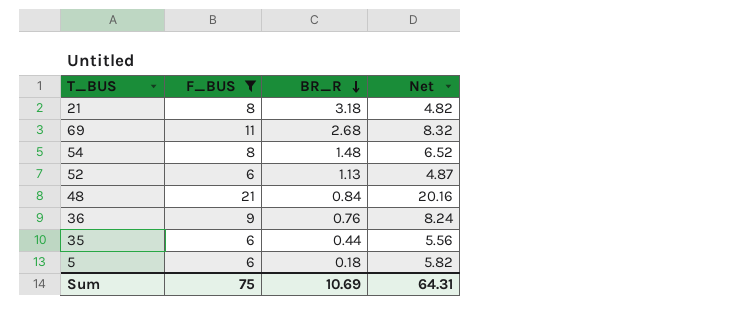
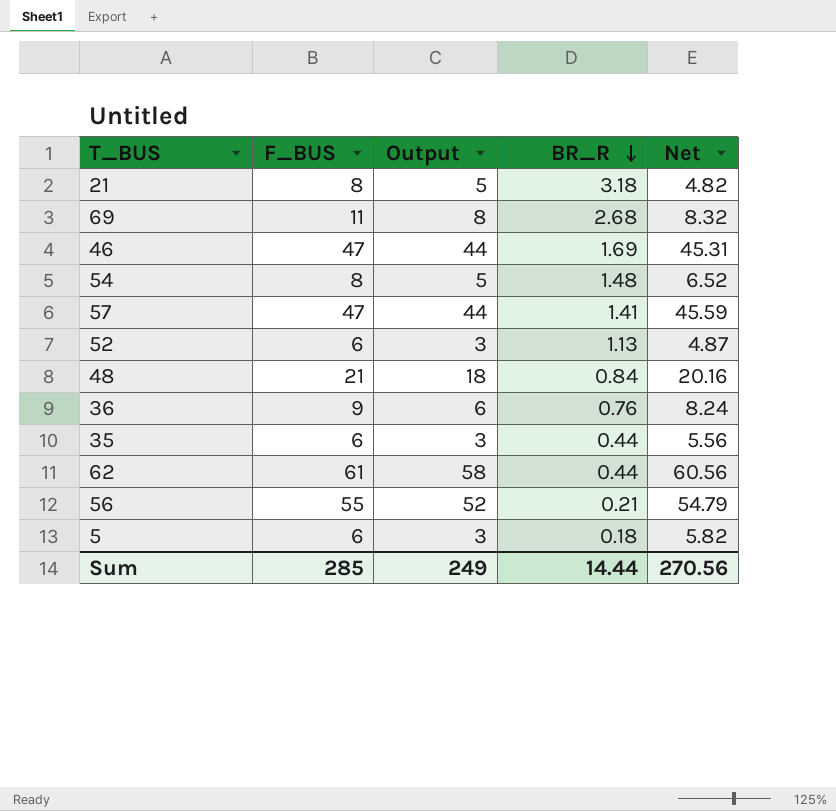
filter: F_BUS <= 21 -> none
column Output | formula: none -> [F_BUS] - 3
Sum | F_BUS: 75 -> 285
Sum | BR_R: 10.69 -> 14.44
Sum | Net: 64.31 -> 270.56

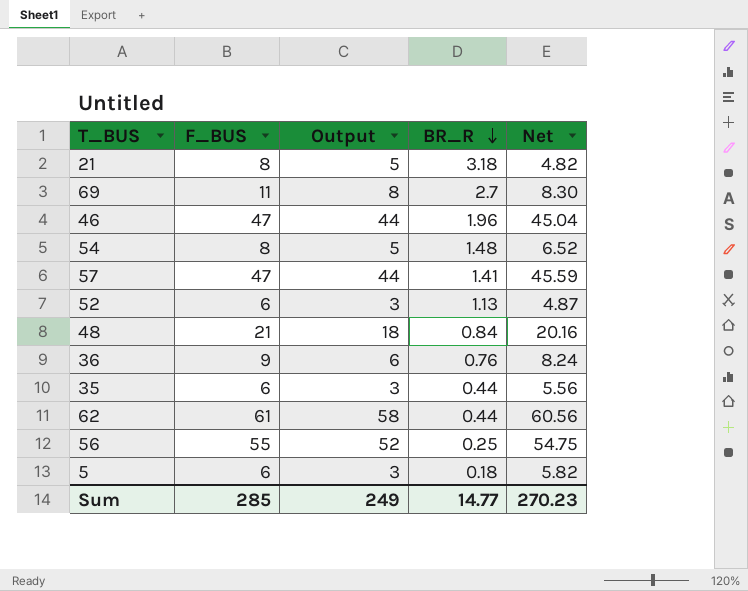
69 | BR_R: 2.68 -> 2.7
69 | Net: 8.32 -> 8.30
46 | BR_R: 1.69 -> 1.96
46 | Net: 45.31 -> 45.04
56 | BR_R: 0.21 -> 0.25
56 | Net: 54.79 -> 54.75
Sum | BR_R: 14.44 -> 14.77
Sum | Net: 270.56 -> 270.23

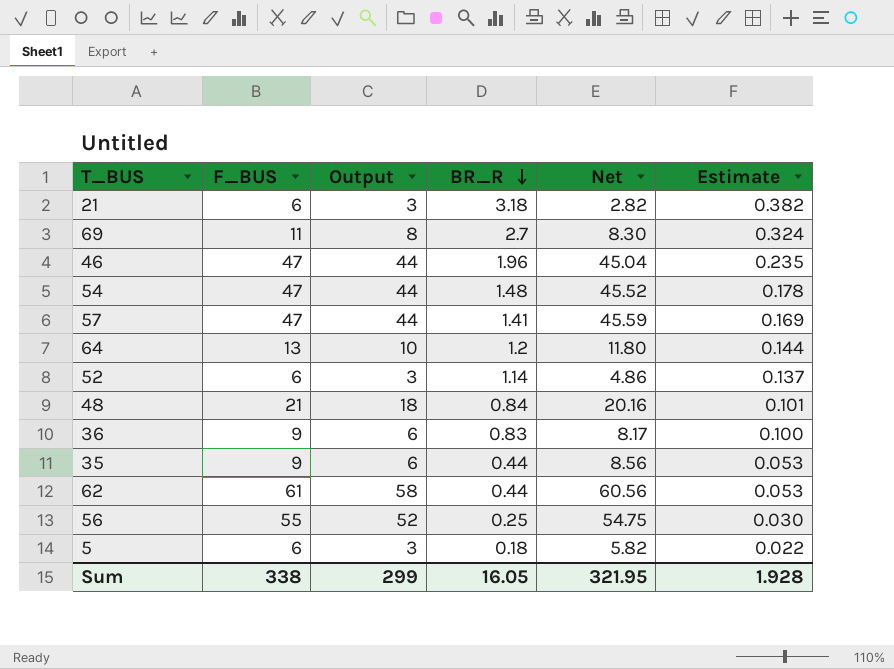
column Estimate | formula: none -> [BR_R] * 0.12
21 | F_BUS: 8 -> 6
21 | Output: 5 -> 3
21 | Net: 4.82 -> 2.82
54 | F_BUS: 8 -> 47
54 | Output: 5 -> 44
54 | Net: 6.52 -> 45.52
row 64: none -> 13 | 10 | 1.2 | 11.80 | 0.144
52 | BR_R: 1.13 -> 1.14
52 | Net: 4.87 -> 4.86
36 | BR_R: 0.76 -> 0.83
36 | Net: 8.24 -> 8.17
35 | F_BUS: 6 -> 9
35 | Output: 3 -> 6
35 | Net: 5.56 -> 8.56
Sum | F_BUS: 285 -> 338
Sum | Output: 249 -> 299
Sum | BR_R: 14.77 -> 16.05
Sum | Net: 270.23 -> 321.95

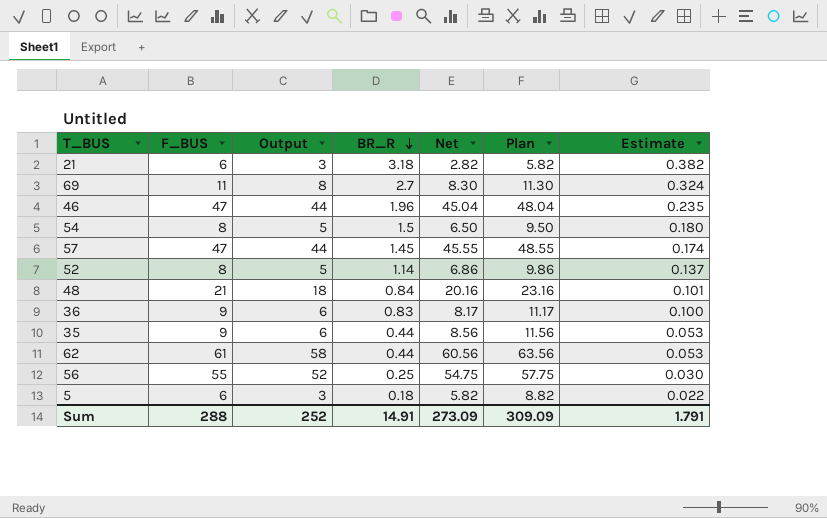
column Plan | formula: none -> [Net] + 3
row 64: 13 | 10 | 1.2 | 11.80 | 0.144 -> none
54 | F_BUS: 47 -> 8
54 | Output: 44 -> 5
54 | BR_R: 1.48 -> 1.5
54 | Net: 45.52 -> 6.50
54 | Estimate: 0.178 -> 0.180
57 | BR_R: 1.41 -> 1.45
57 | Net: 45.59 -> 45.55
57 | Estimate: 0.169 -> 0.174
52 | F_BUS: 6 -> 8
52 | Output: 3 -> 5
52 | Net: 4.86 -> 6.86
Sum | F_BUS: 338 -> 288
Sum | Output: 299 -> 252
Sum | BR_R: 16.05 -> 14.91
Sum | Net: 321.95 -> 273.09
Sum | Estimate: 1.928 -> 1.791

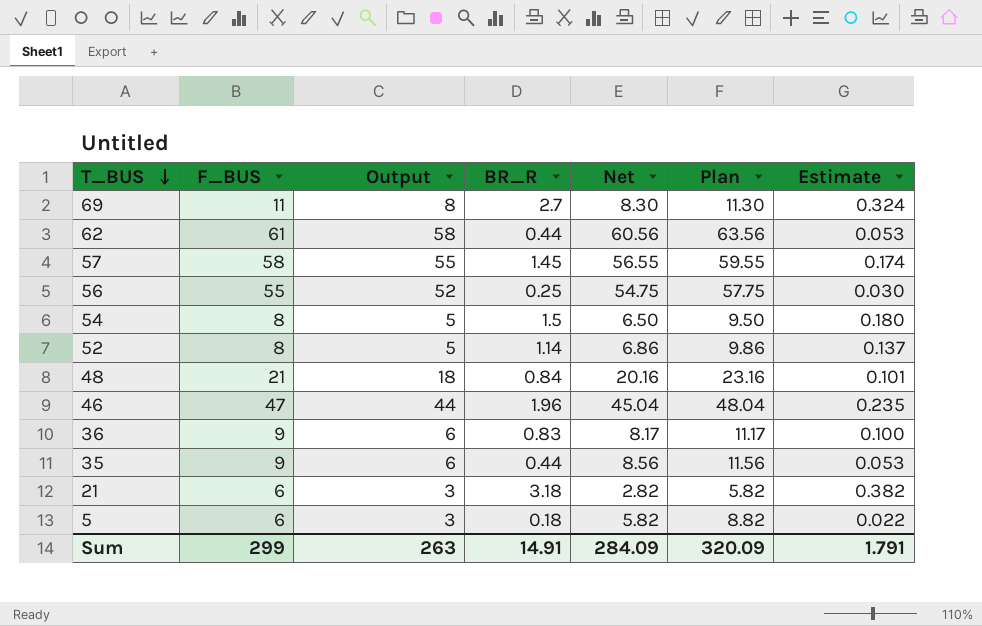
row order: BR_R descending -> T_BUS descending
57 | F_BUS: 47 -> 58
57 | Output: 44 -> 55
57 | Net: 45.55 -> 56.55
57 | Plan: 48.55 -> 59.55
Sum | F_BUS: 288 -> 299
Sum | Output: 252 -> 263
Sum | Net: 273.09 -> 284.09
Sum | Plan: 309.09 -> 320.09

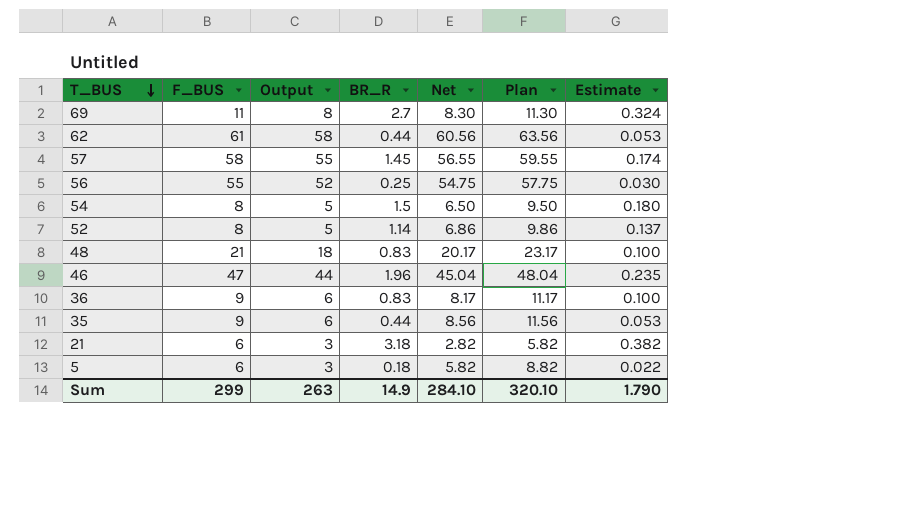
48 | BR_R: 0.84 -> 0.83
48 | Net: 20.16 -> 20.17
48 | Plan: 23.16 -> 23.17
48 | Estimate: 0.101 -> 0.100
Sum | BR_R: 14.91 -> 14.9
Sum | Net: 284.09 -> 284.10
Sum | Plan: 320.09 -> 320.10
Sum | Estimate: 1.791 -> 1.790

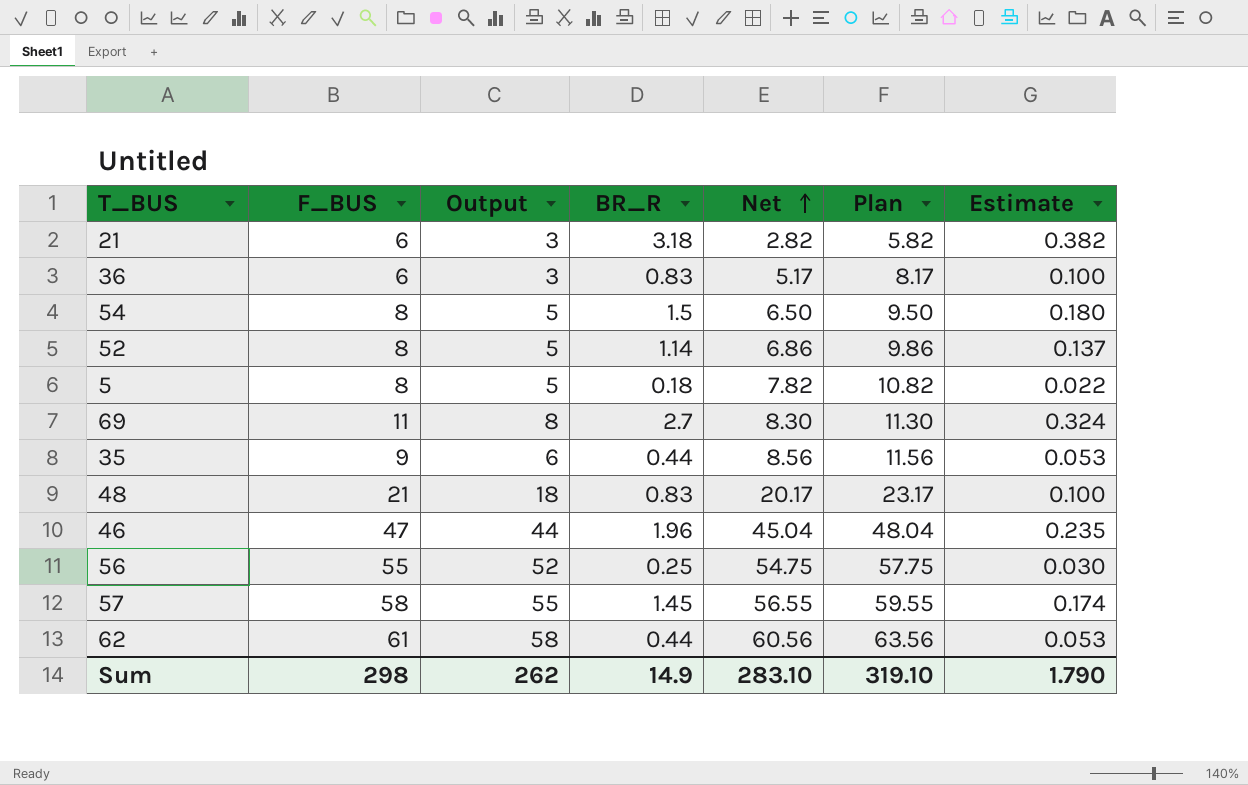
row order: T_BUS descending -> Net ascending
36 | F_BUS: 9 -> 6
36 | Output: 6 -> 3
36 | Net: 8.17 -> 5.17
36 | Plan: 11.17 -> 8.17
5 | F_BUS: 6 -> 8
5 | Output: 3 -> 5
5 | Net: 5.82 -> 7.82
5 | Plan: 8.82 -> 10.82
Sum | F_BUS: 299 -> 298
Sum | Output: 263 -> 262
Sum | Net: 284.10 -> 283.10
Sum | Plan: 320.10 -> 319.10

